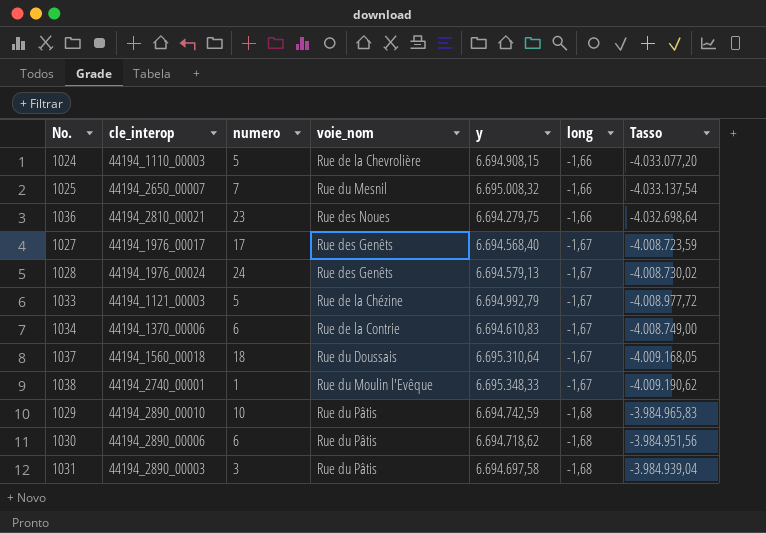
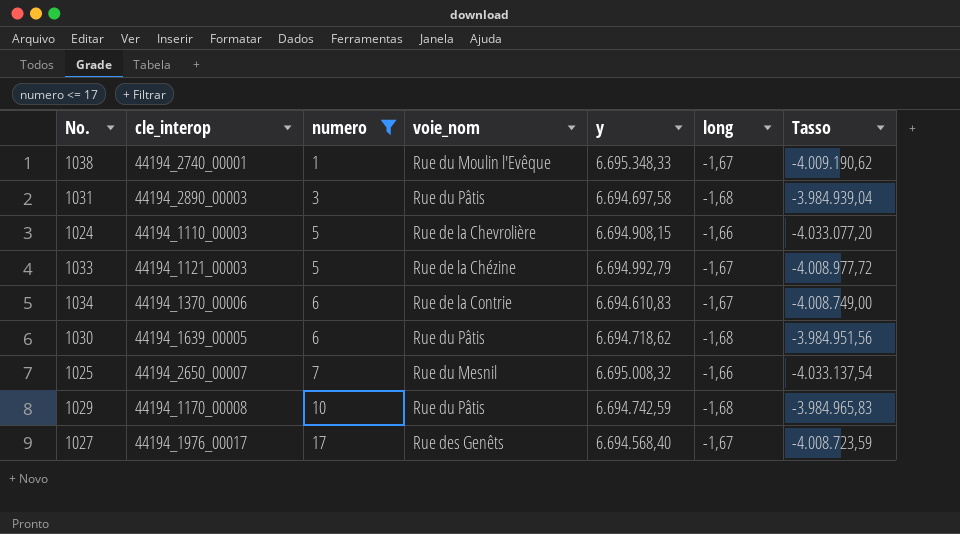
filter: none -> numero <= 17
row order: long descending -> numero ascending
1030 | cle_interop: 44194_2890_00006 -> 44194_1639_00005
1029 | cle_interop: 44194_2890_00010 -> 44194_1170_00008

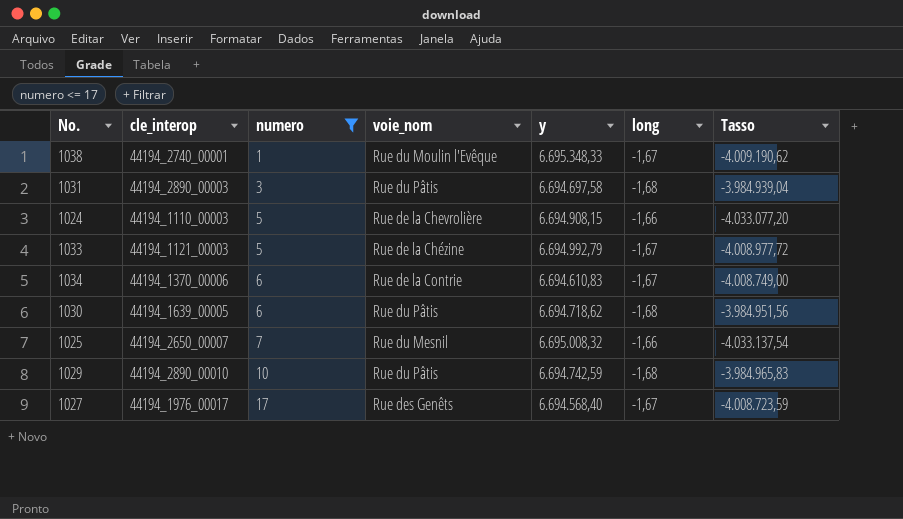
1029 | cle_interop: 44194_1170_00008 -> 44194_2890_00010

